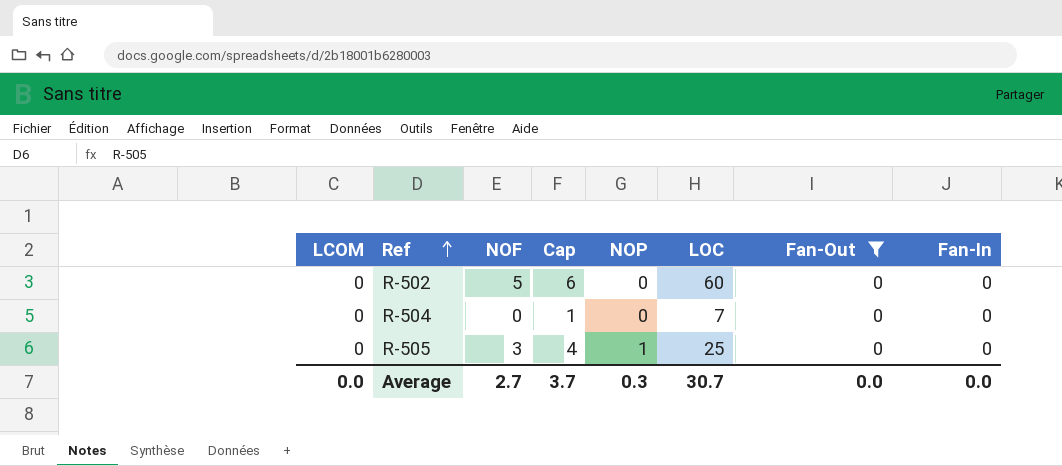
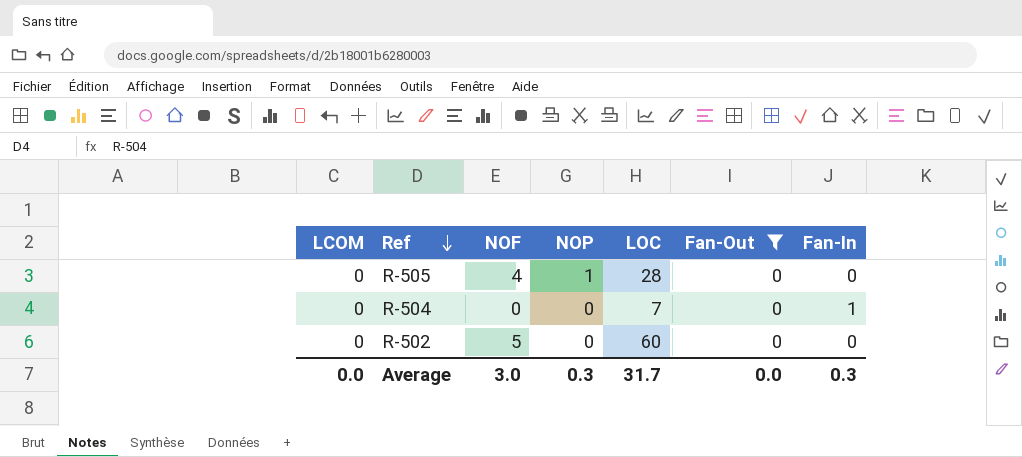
row order: Ref ascending -> Ref descending
column Cap | formula: [NOF] + 1 -> none
R-505 | NOF: 3 -> 4
R-505 | LOC: 25 -> 28
R-504 | Fan-In: 0 -> 1
Average | NOF: 2.7 -> 3.0
Average | LOC: 30.7 -> 31.7
Average | Fan-In: 0.0 -> 0.3

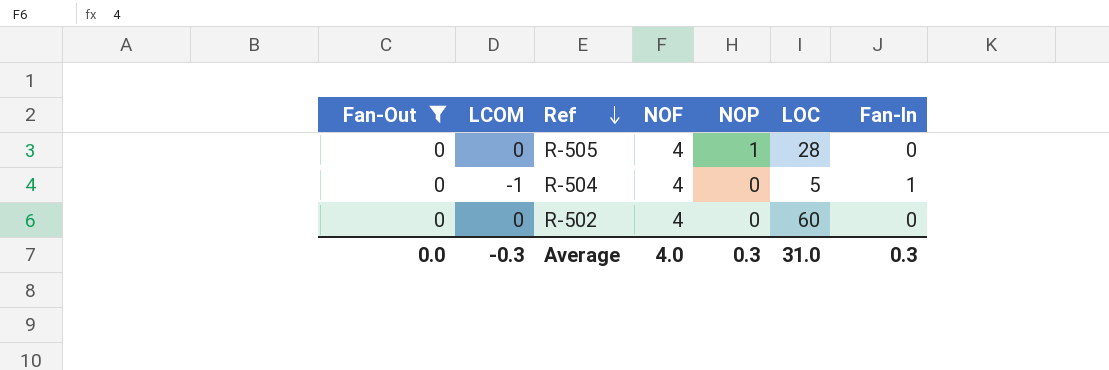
column Fan-Out | position: 6 -> 1
R-504 | LCOM: 0 -> -1
R-504 | NOF: 0 -> 4
R-504 | LOC: 7 -> 5
R-502 | NOF: 5 -> 4
Average | LCOM: 0.0 -> -0.3
Average | NOF: 3.0 -> 4.0
Average | LOC: 31.7 -> 31.0

